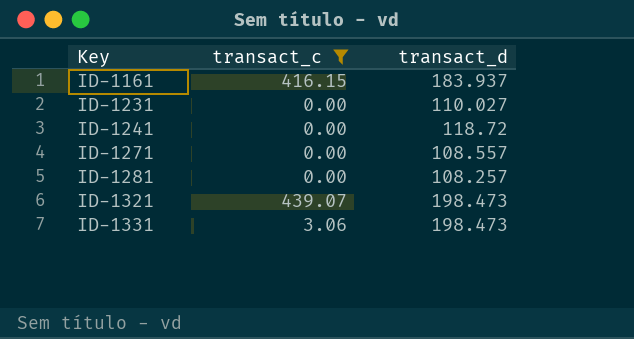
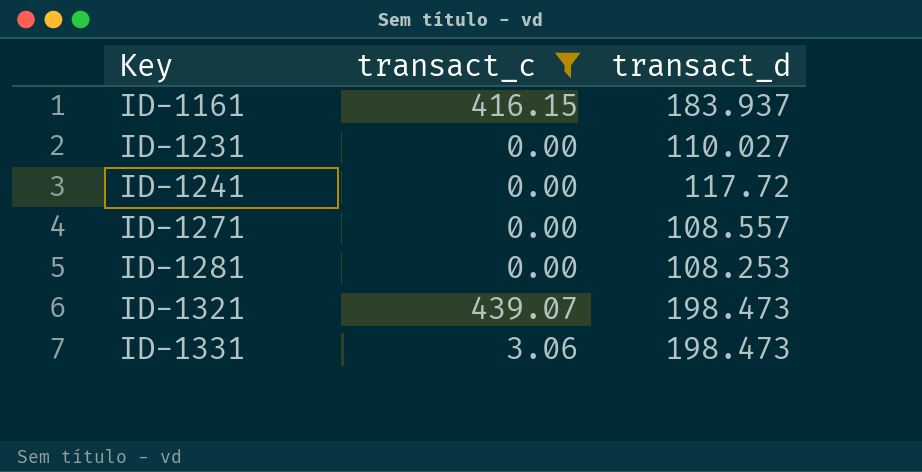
ID-1241 | transact_d: 118.72 -> 117.72
ID-1281 | transact_d: 108.257 -> 108.253

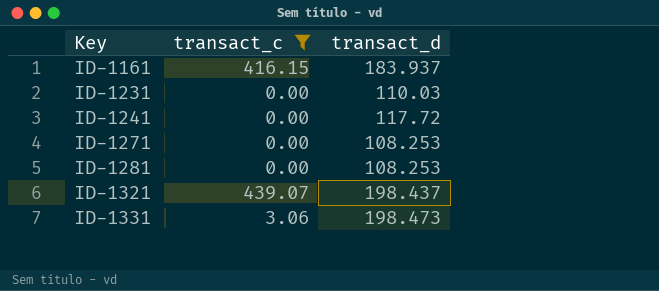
ID-1231 | transact_d: 110.027 -> 110.03
ID-1271 | transact_d: 108.557 -> 108.253
ID-1321 | transact_d: 198.473 -> 198.437

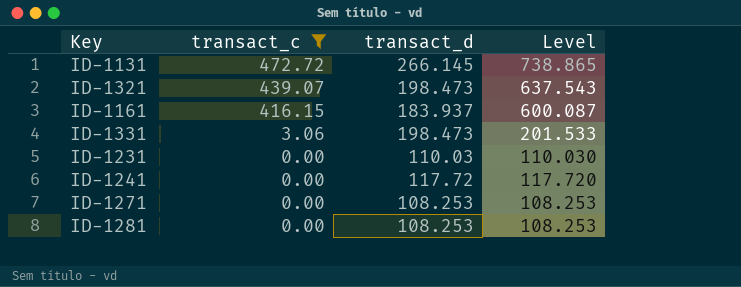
row order: Key ascending -> transact_c descending
column Level | formula: none -> [transact_c] + [transact_d]
row ID-1131: none -> 472.72 | 266.145 | 738.865
ID-1321 | transact_d: 198.437 -> 198.473

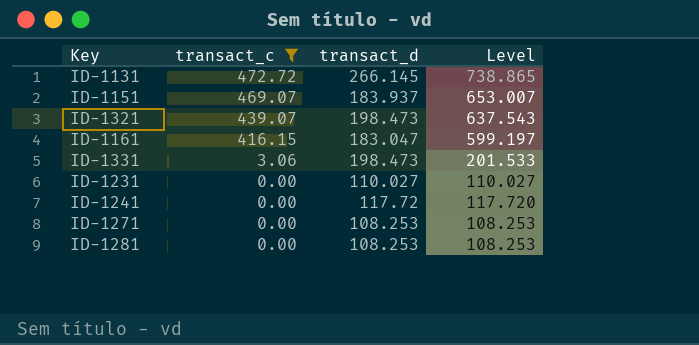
row ID-1151: none -> 469.07 | 183.937 | 653.007
ID-1161 | transact_d: 183.937 -> 183.047
ID-1161 | Level: 600.087 -> 599.197
ID-1231 | transact_d: 110.03 -> 110.027
ID-1231 | Level: 110.030 -> 110.027

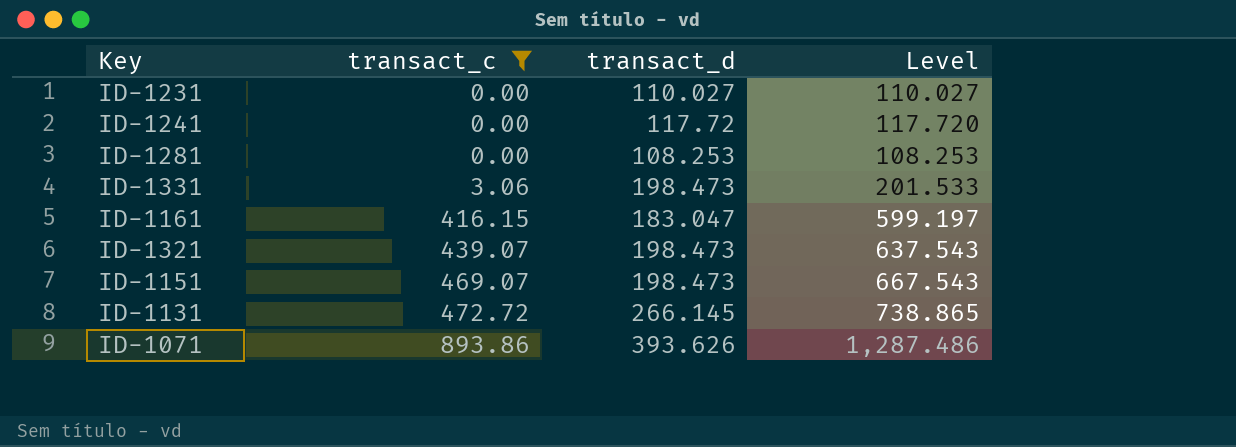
row order: transact_c descending -> transact_c ascending
row ID-1271: 0.00 | 108.253 | 108.253 -> none
ID-1151 | transact_d: 183.937 -> 198.473
ID-1151 | Level: 653.007 -> 667.543
row ID-1071: none -> 893.86 | 393.626 | 1,287.486

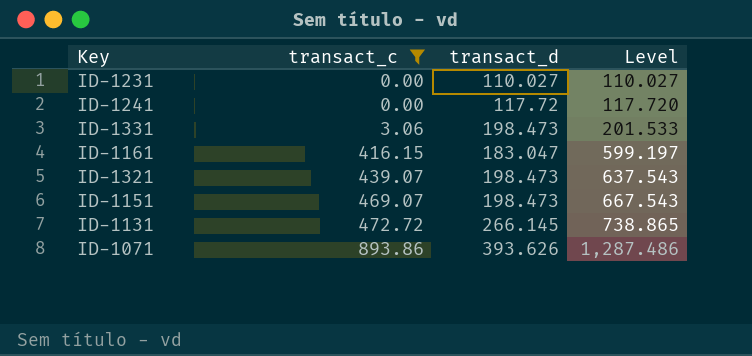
row ID-1281: 0.00 | 108.253 | 108.253 -> none

